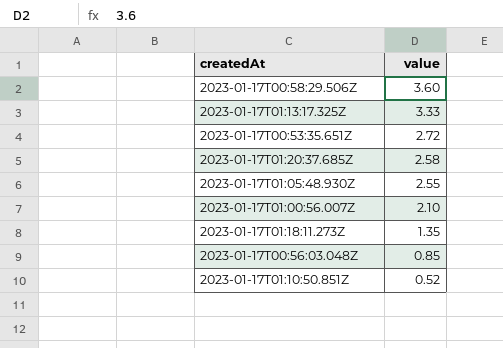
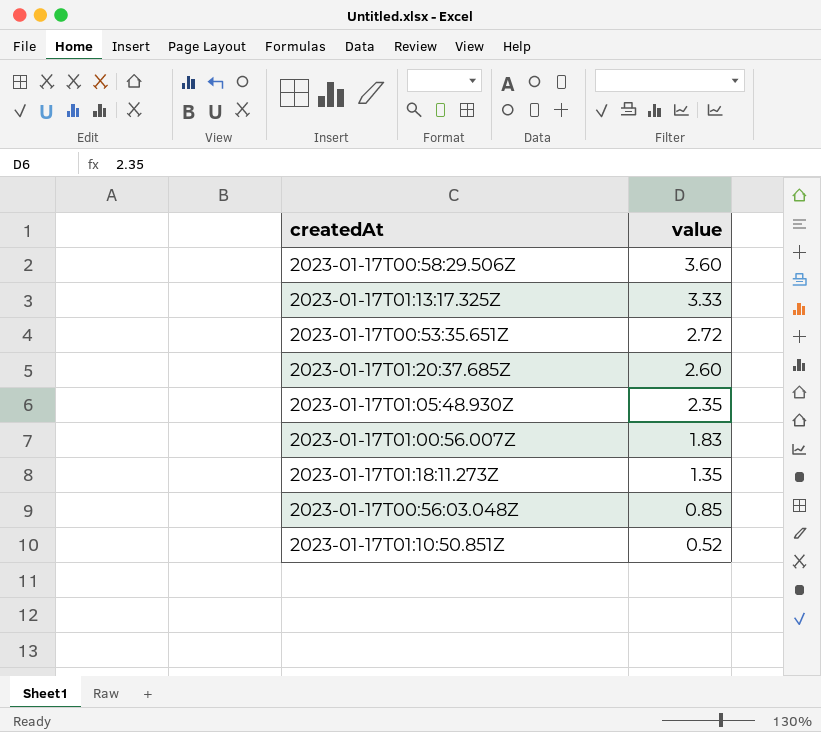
2023-01-17T01:20:37.685Z | value: 2.58 -> 2.60
2023-01-17T01:05:48.930Z | value: 2.55 -> 2.35
2023-01-17T01:00:56.007Z | value: 2.10 -> 1.83

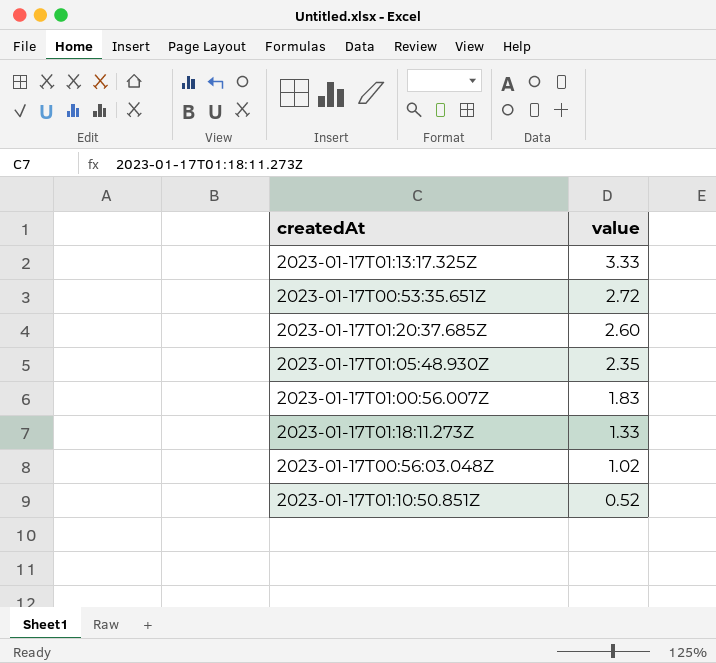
row 2023-01-17T00:58:29.506Z: 3.60 -> none
2023-01-17T01:18:11.273Z | value: 1.35 -> 1.33
2023-01-17T00:56:03.048Z | value: 0.85 -> 1.02

